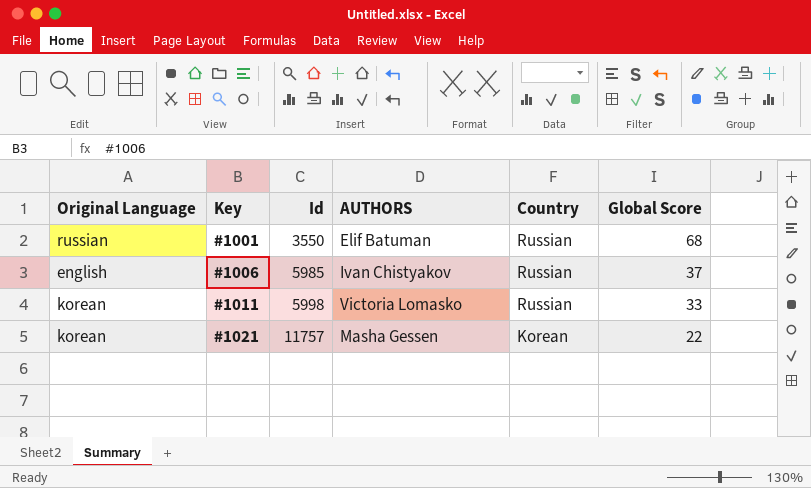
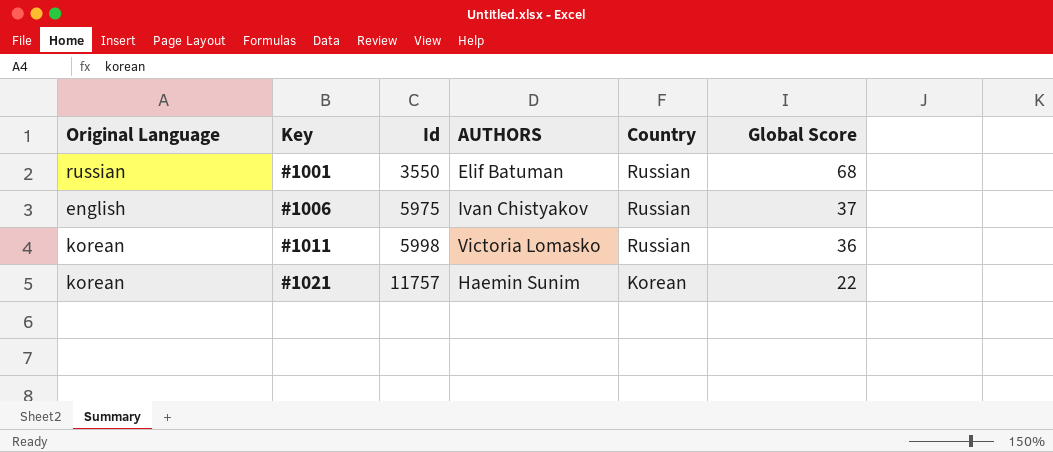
#1006 | Id: 5985 -> 5975
#1011 | Global Score: 33 -> 36
#1021 | AUTHORS: Masha Gessen -> Haemin Sunim

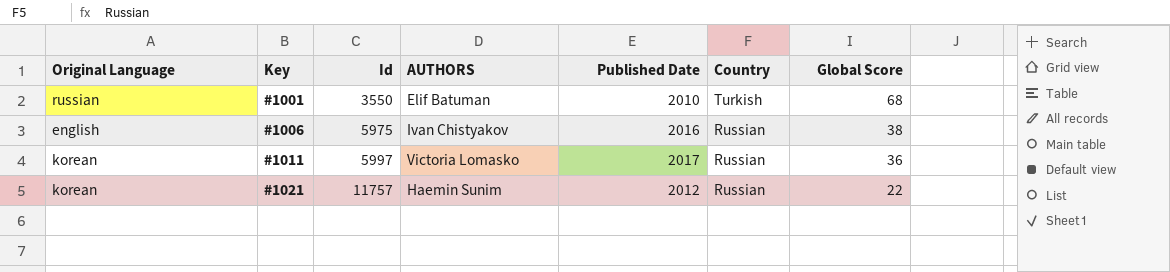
column Published Date | position: none -> 5
#1001 | Country: Russian -> Turkish
#1006 | Global Score: 37 -> 38
#1011 | Id: 5998 -> 5997
#1021 | Country: Korean -> Russian

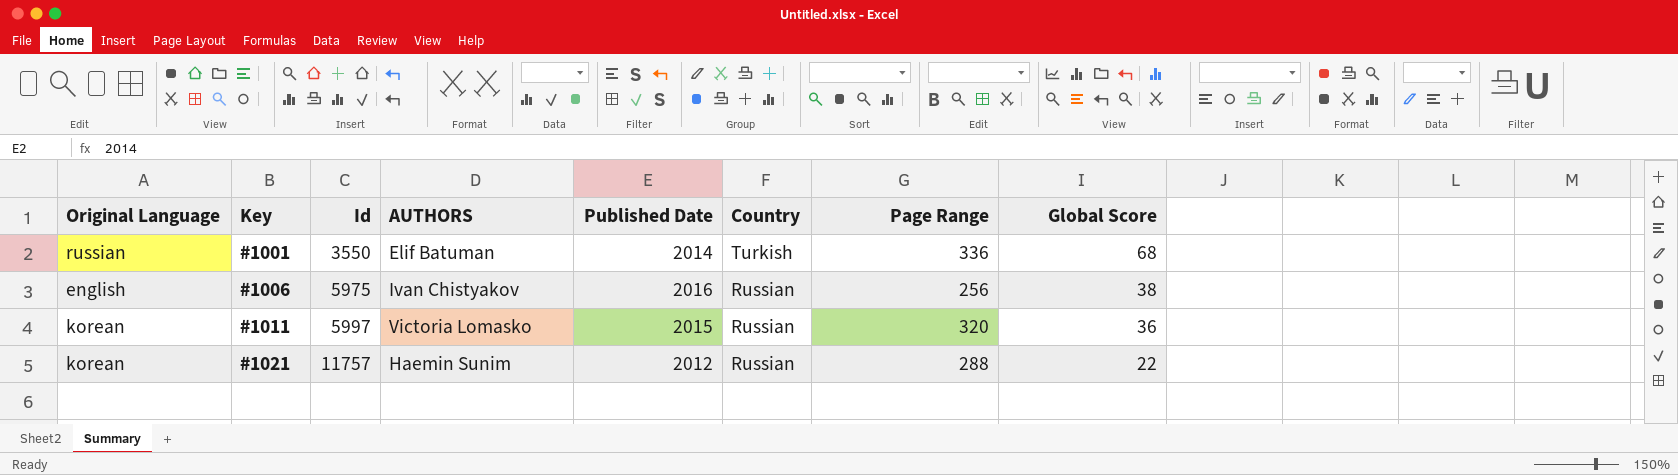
column Page Range | position: none -> 7
#1001 | Published Date: 2010 -> 2014
#1011 | Published Date: 2017 -> 2015

